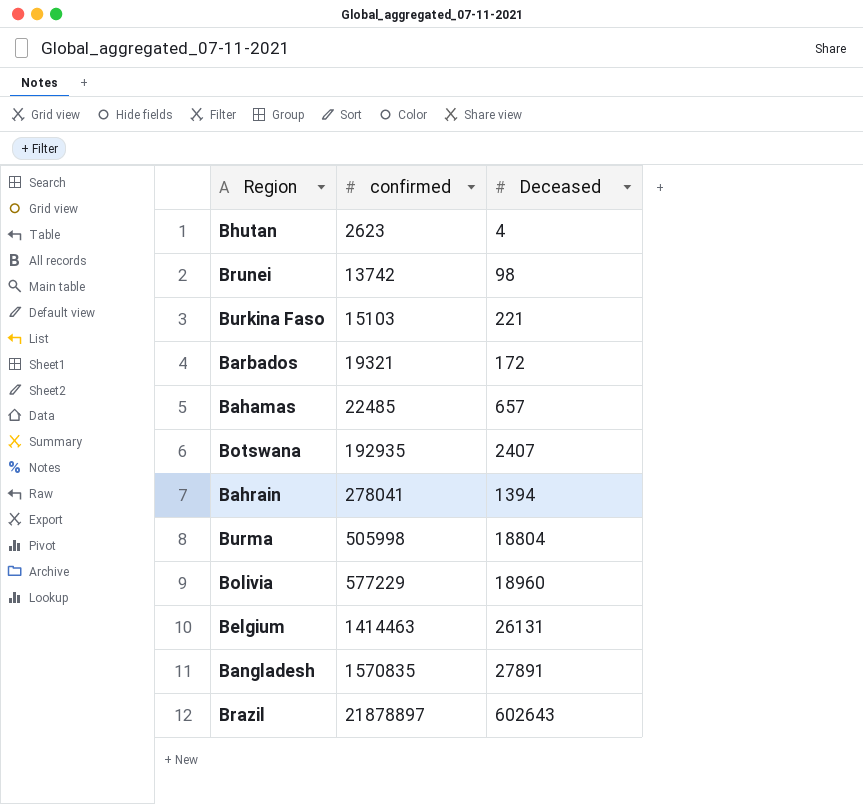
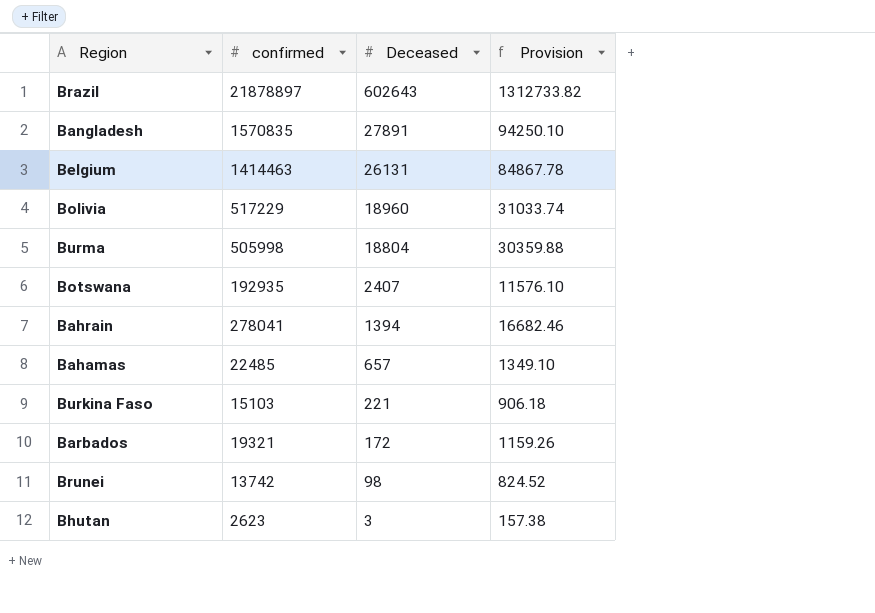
row order: confirmed ascending -> Deceased descending
column Provision | formula: none -> [confirmed] * 0.06
Bolivia | confirmed: 577229 -> 517229
Bhutan | Deceased: 4 -> 3

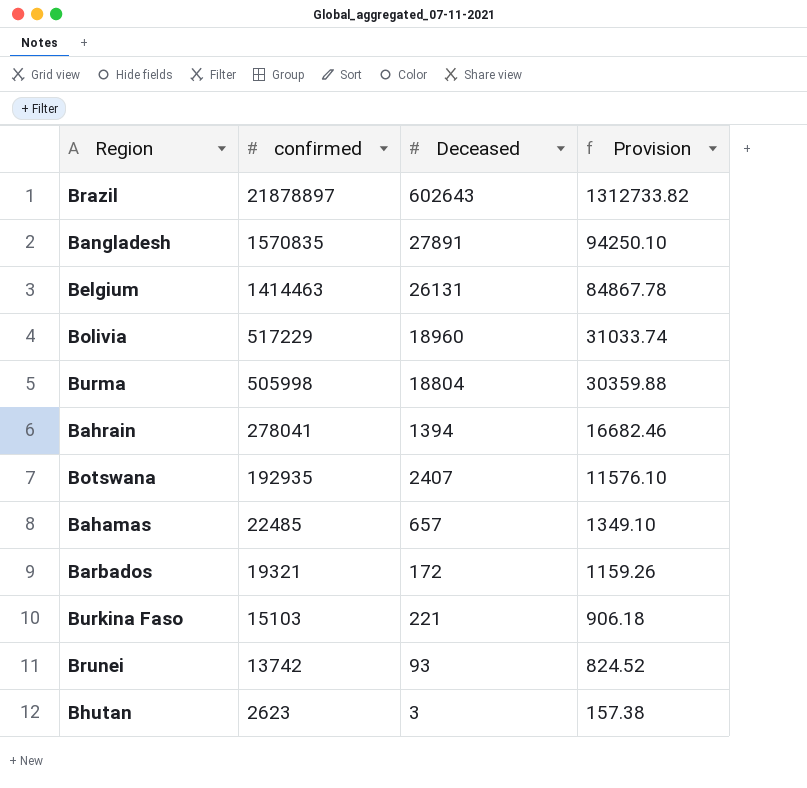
row order: Deceased descending -> confirmed descending
Brunei | Deceased: 98 -> 93

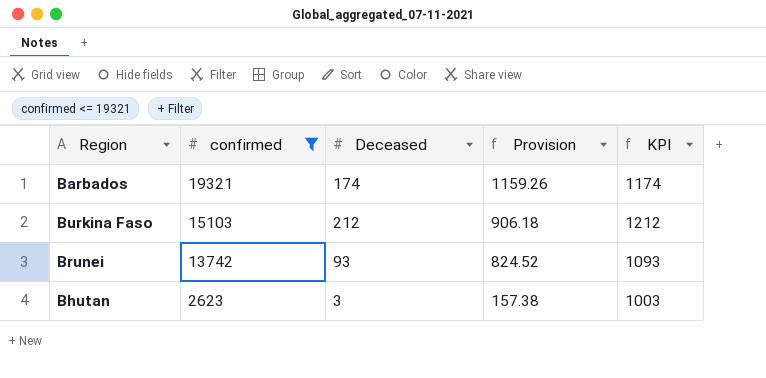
filter: none -> confirmed <= 19321
column KPI | formula: none -> [Deceased] + 1000
Barbados | Deceased: 172 -> 174
Burkina Faso | Deceased: 221 -> 212

